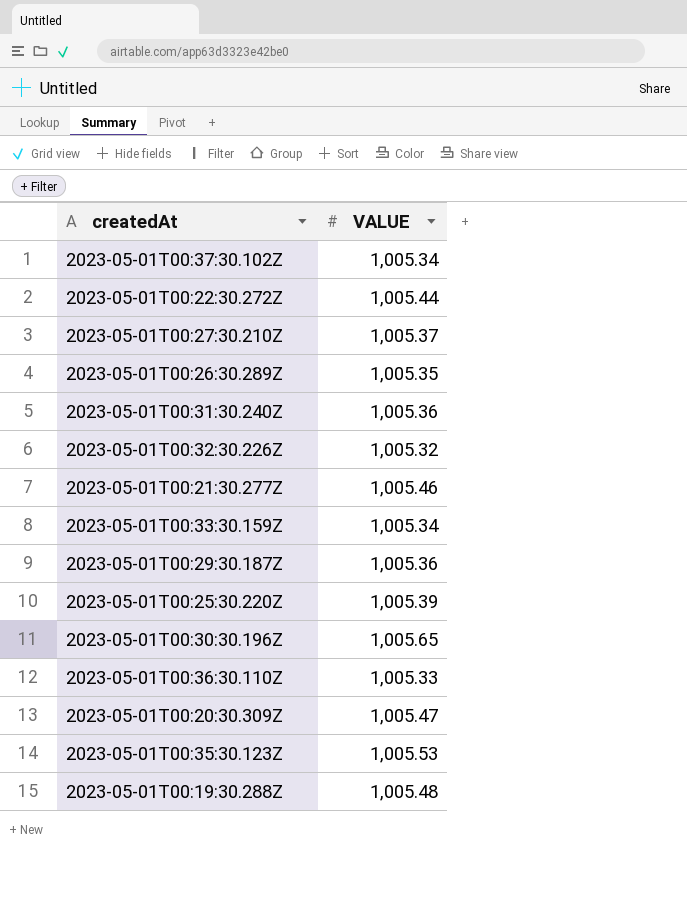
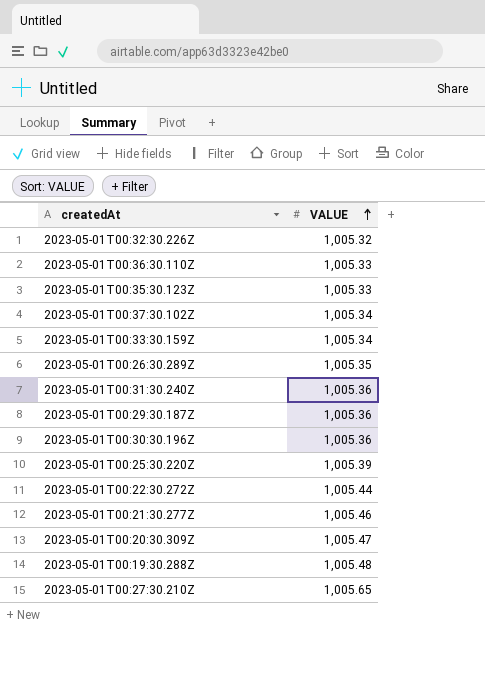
row order: none -> VALUE ascending
2023-05-01T00:35:30.123Z | VALUE: 1,005.53 -> 1,005.33
2023-05-01T00:30:30.196Z | VALUE: 1,005.65 -> 1,005.36
2023-05-01T00:27:30.210Z | VALUE: 1,005.37 -> 1,005.65

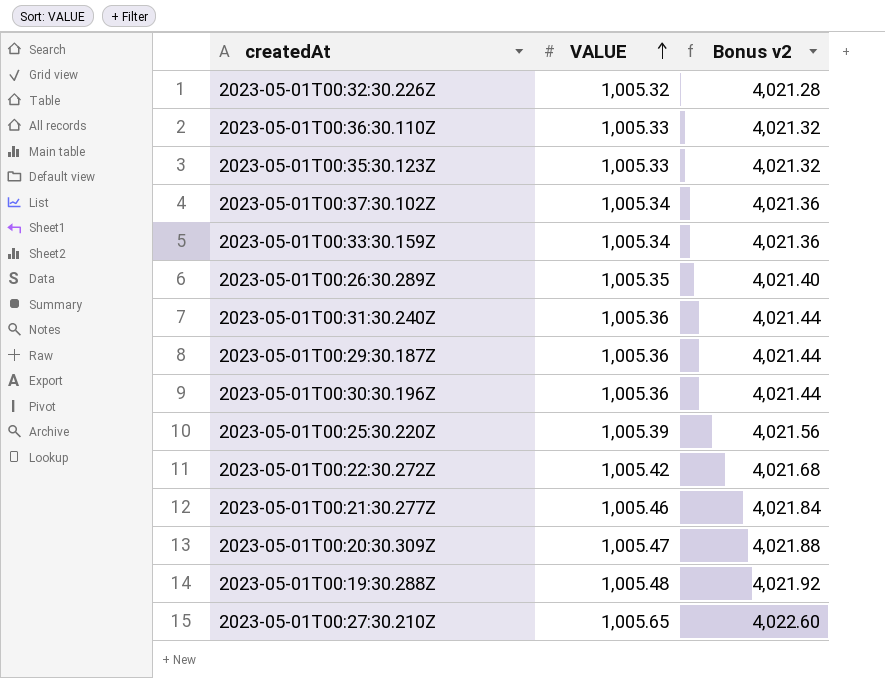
column Bonus v2 | formula: none -> [VALUE] * 4
2023-05-01T00:22:30.272Z | VALUE: 1,005.44 -> 1,005.42

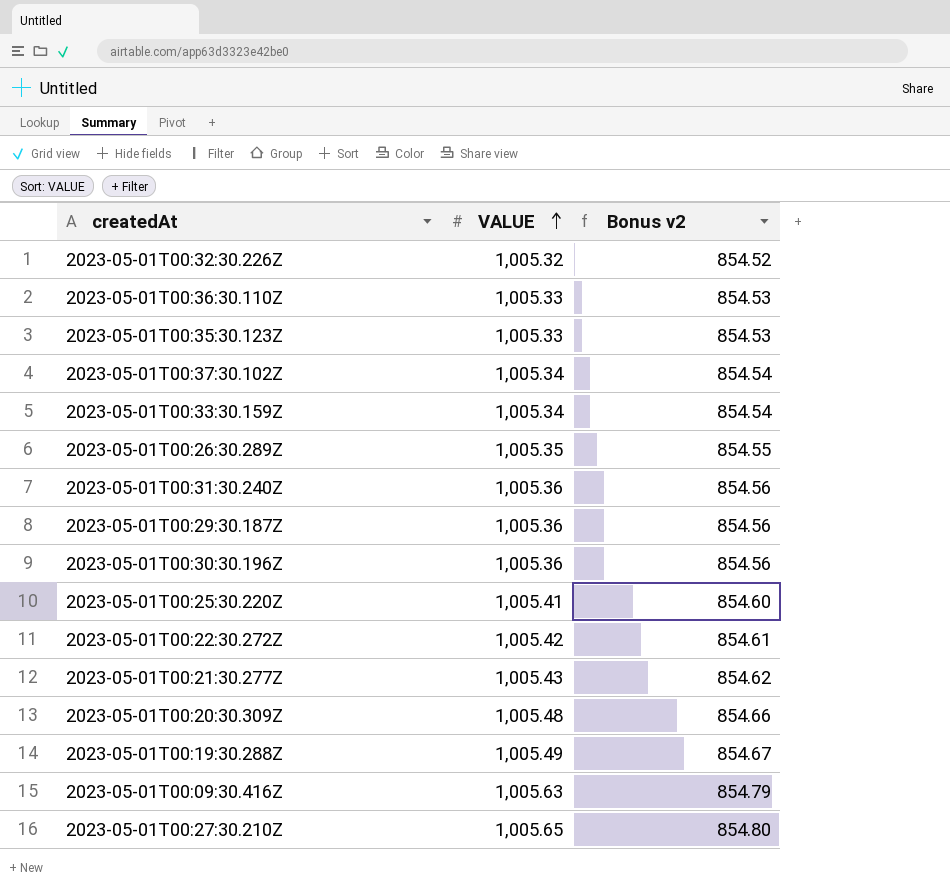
column Bonus v2 | formula: [VALUE] * 4 -> [VALUE] * 0.85
2023-05-01T00:25:30.220Z | VALUE: 1,005.39 -> 1,005.41
2023-05-01T00:21:30.277Z | VALUE: 1,005.46 -> 1,005.43
2023-05-01T00:20:30.309Z | VALUE: 1,005.47 -> 1,005.48
2023-05-01T00:19:30.288Z | VALUE: 1,005.48 -> 1,005.49
row 2023-05-01T00:09:30.416Z: none -> 1,005.63 | 854.79

